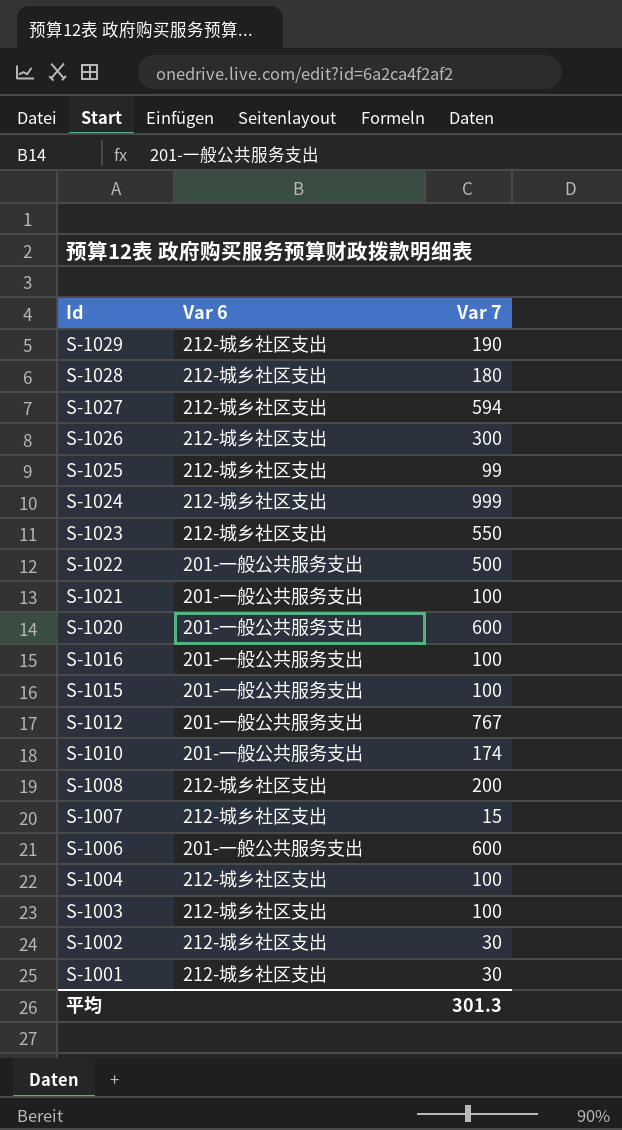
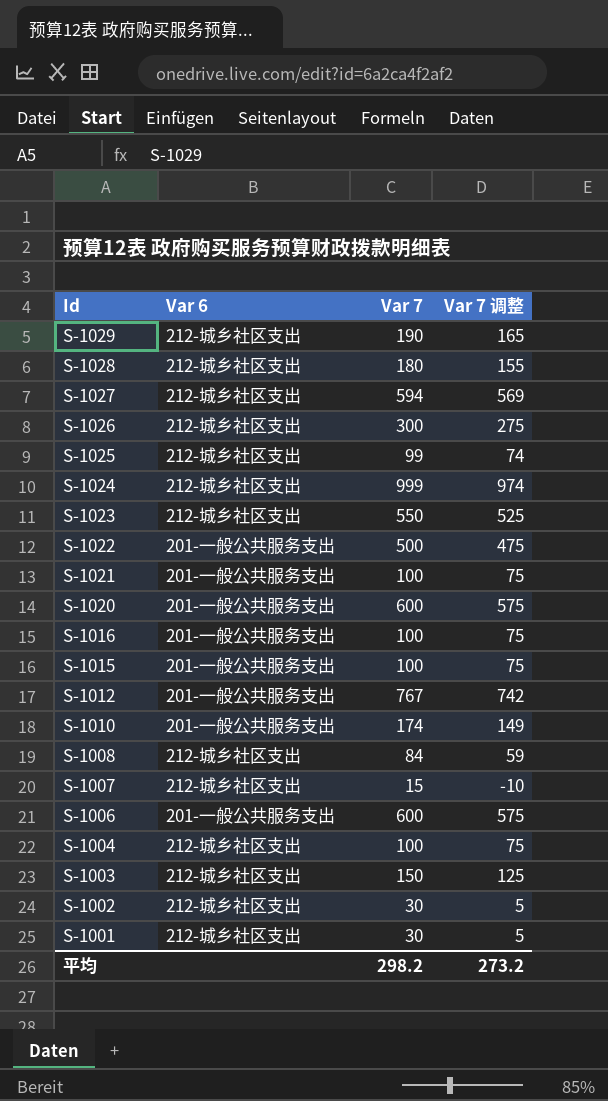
column Var 7 调整 | formula: none -> [Var 7] - 25
S-1008 | Var 7: 200 -> 84
S-1003 | Var 7: 100 -> 150
平均 | Var 7: 301.3 -> 298.2

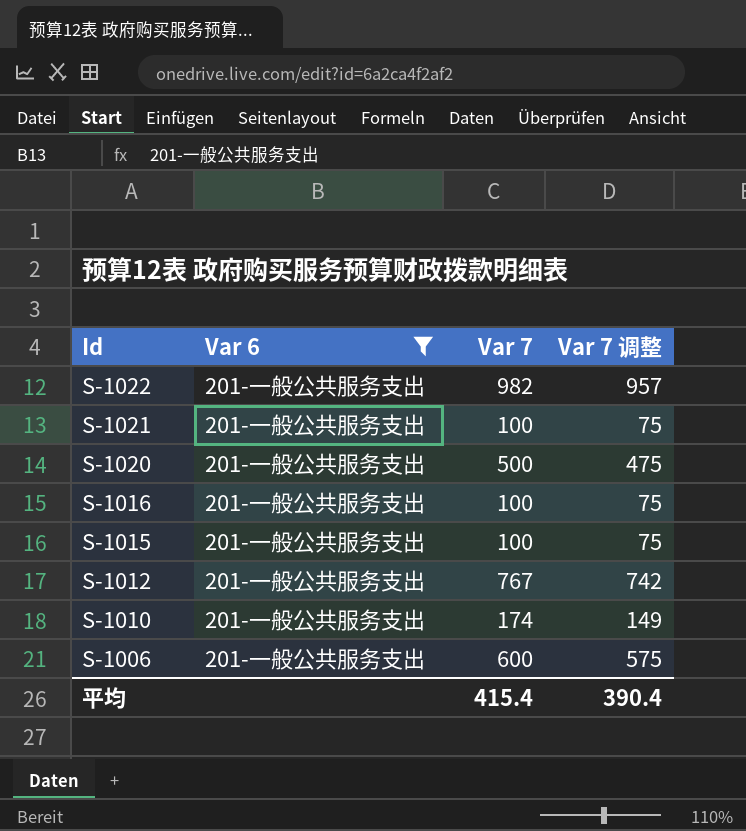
filter: none -> Var 6 = 201-一般公共服务支出
S-1022 | Var 7: 500 -> 982
S-1022 | Var 7 调整: 475 -> 957
S-1020 | Var 7: 600 -> 500
S-1020 | Var 7 调整: 575 -> 475
平均 | Var 7: 298.2 -> 415.4
平均 | Var 7 调整: 273.2 -> 390.4

